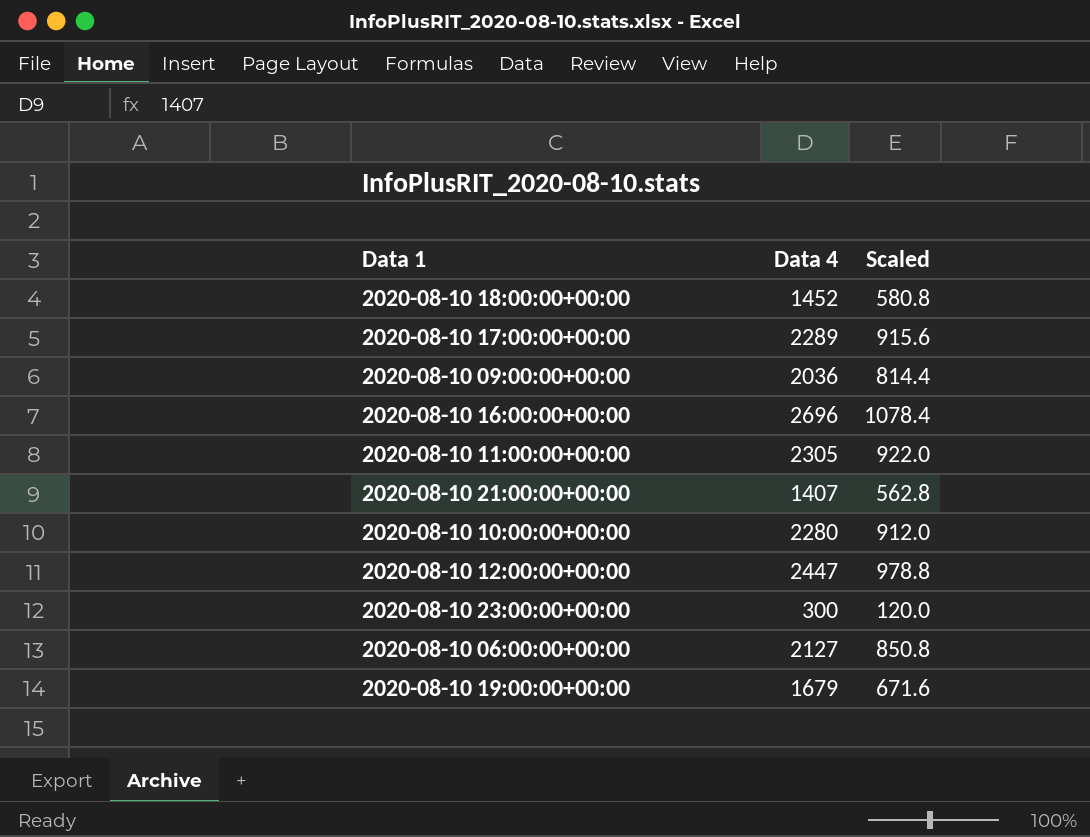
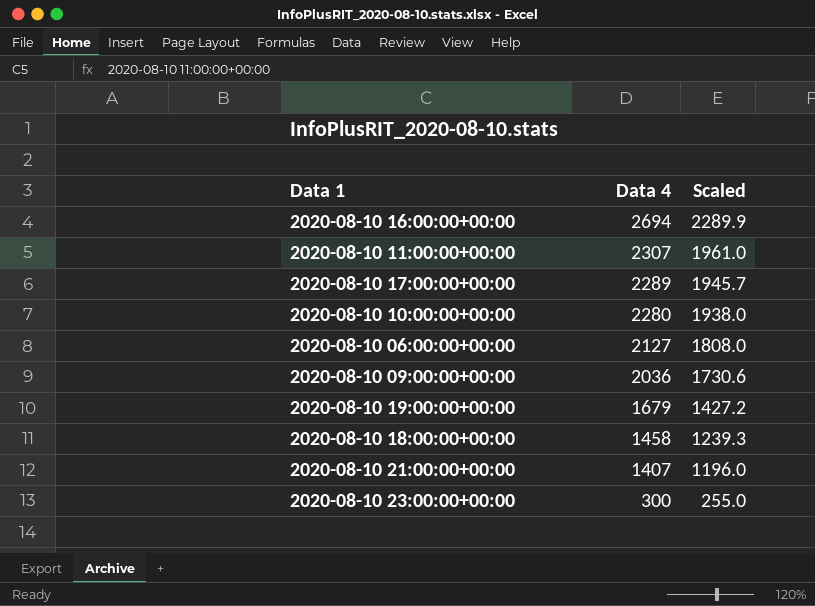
row order: none -> Data 4 descending
column Scaled | formula: [Data 4] * 0.4 -> [Data 4] * 0.85
row 2020-08-10 12:00:00+00:00: 2447 | 978.8 -> none
2020-08-10 16:00:00+00:00 | Data 4: 2696 -> 2694
2020-08-10 11:00:00+00:00 | Data 4: 2305 -> 2307
2020-08-10 18:00:00+00:00 | Data 4: 1452 -> 1458

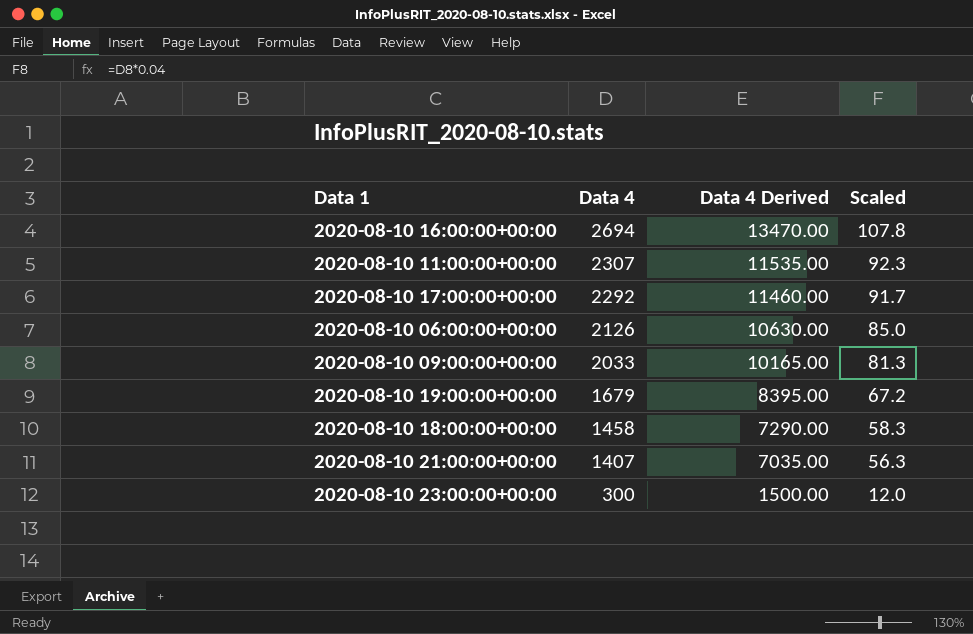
column Data 4 Derived | formula: none -> [Data 4] * 5
column Scaled | formula: [Data 4] * 0.85 -> [Data 4] * 0.04
row 2020-08-10 10:00:00+00:00: 2280 | 1938.0 -> none
2020-08-10 17:00:00+00:00 | Data 4: 2289 -> 2292
2020-08-10 06:00:00+00:00 | Data 4: 2127 -> 2126
2020-08-10 09:00:00+00:00 | Data 4: 2036 -> 2033

